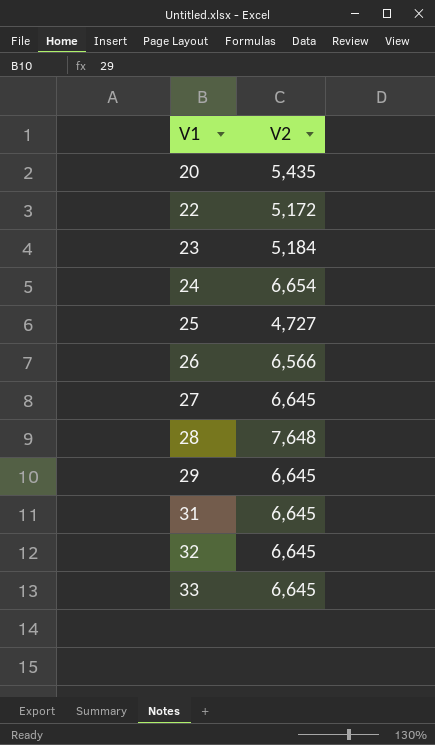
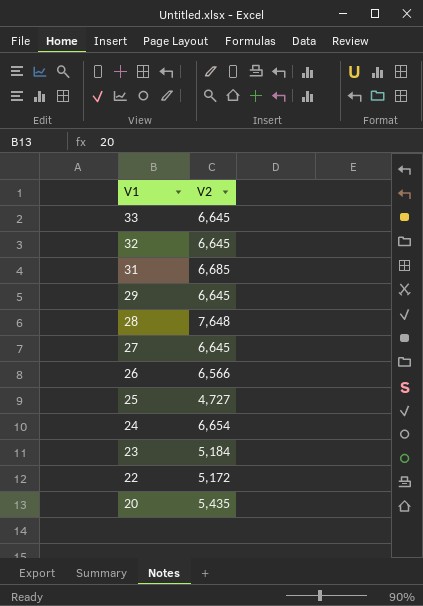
row order: V1 ascending -> V1 descending
31 | V2: 6,645 -> 6,685

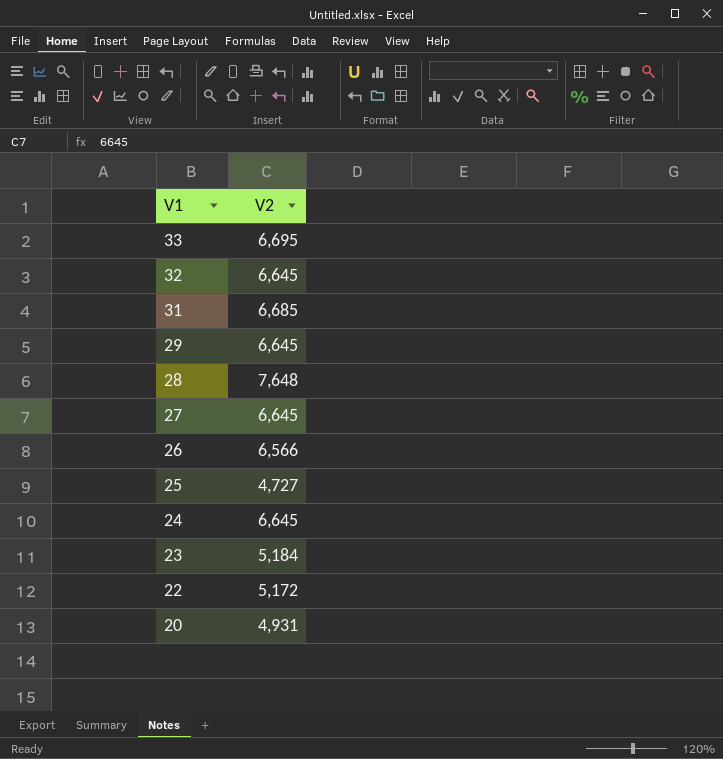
33 | V2: 6,645 -> 6,695
24 | V2: 6,654 -> 6,645
20 | V2: 5,435 -> 4,931

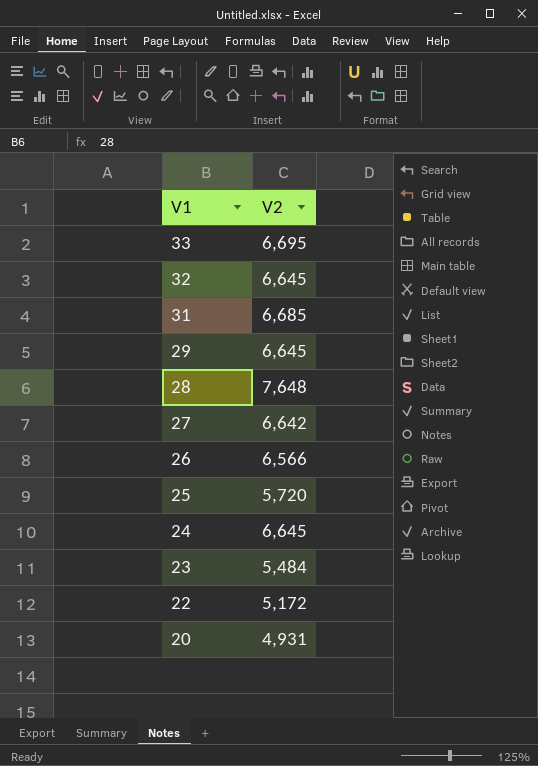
27 | V2: 6,645 -> 6,642
25 | V2: 4,727 -> 5,720
23 | V2: 5,184 -> 5,484

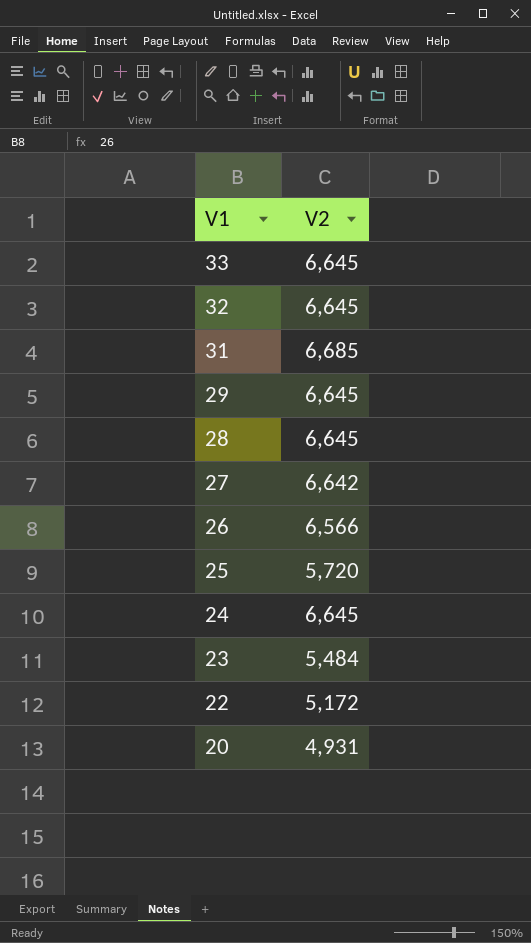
33 | V2: 6,695 -> 6,645
28 | V2: 7,648 -> 6,645

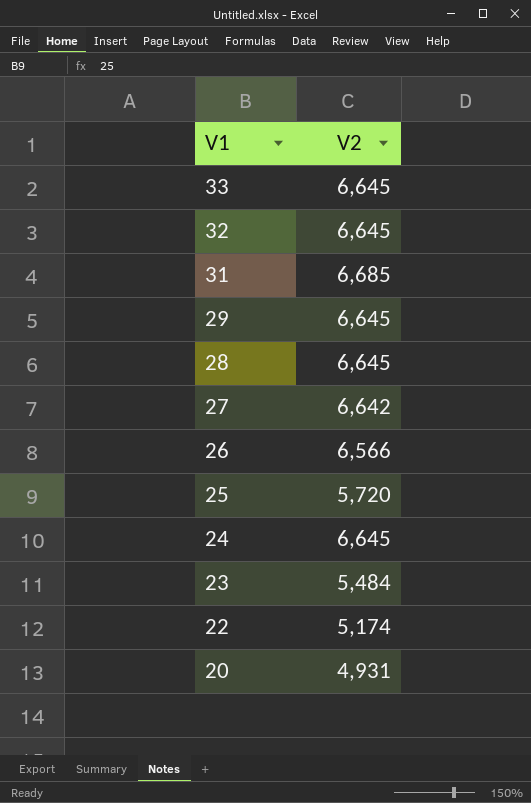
22 | V2: 5,172 -> 5,174

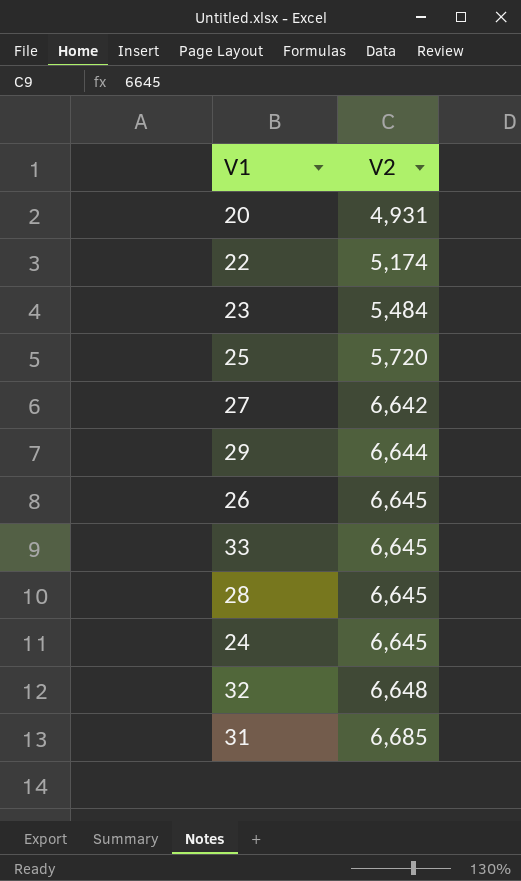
row order: V1 descending -> V2 ascending
29 | V2: 6,645 -> 6,644
26 | V2: 6,566 -> 6,645
32 | V2: 6,645 -> 6,648

